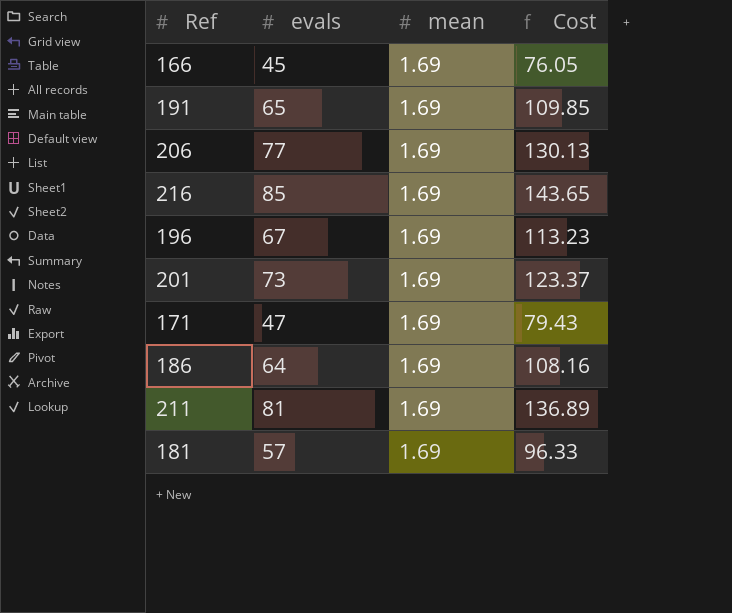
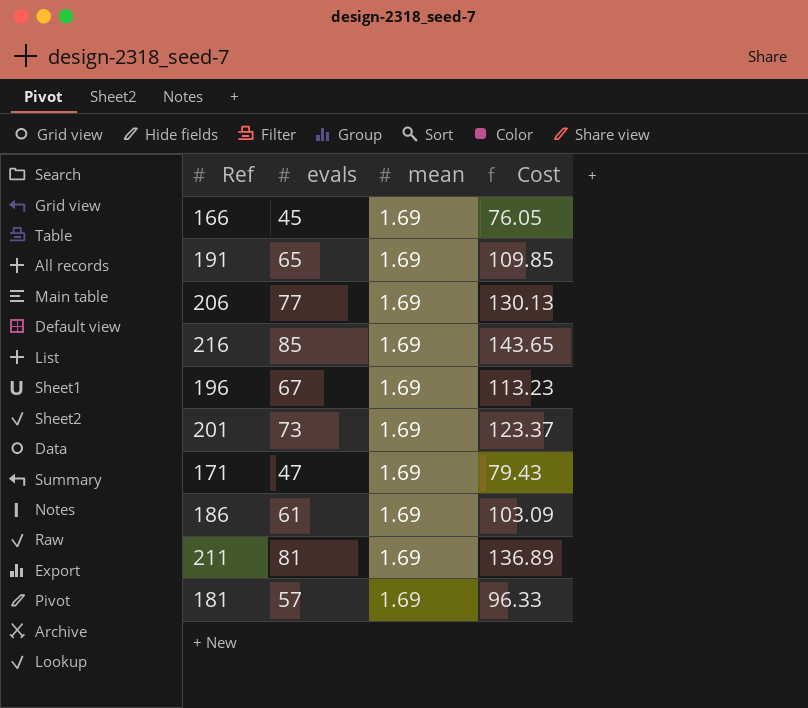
186 | evals: 64 -> 61
186 | Cost: 108.16 -> 103.09

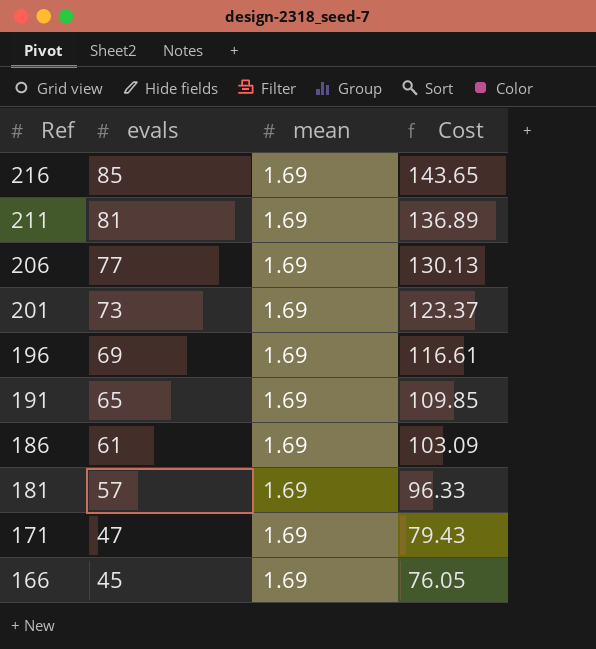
row order: none -> Ref descending
196 | evals: 67 -> 69
196 | Cost: 113.23 -> 116.61

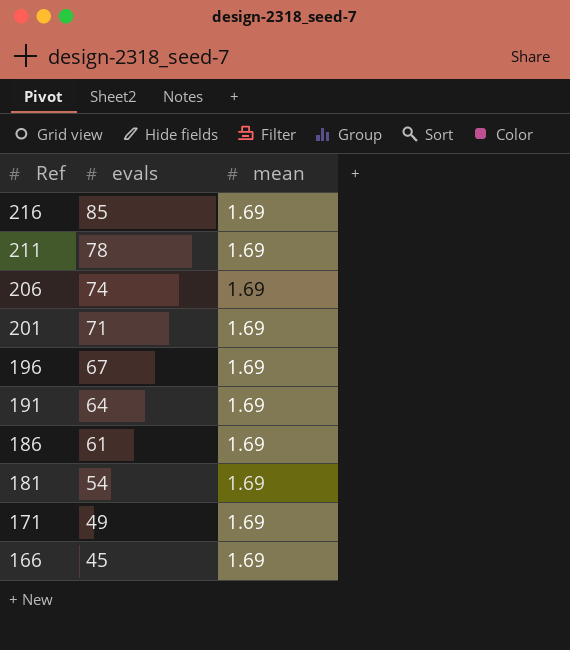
column Cost | formula: [evals] * [mean] -> none
211 | evals: 81 -> 78
206 | evals: 77 -> 74
201 | evals: 73 -> 71
196 | evals: 69 -> 67
191 | evals: 65 -> 64
181 | evals: 57 -> 54
171 | evals: 47 -> 49

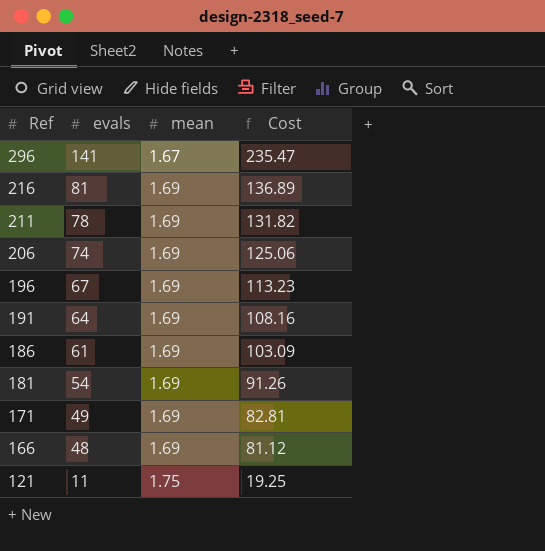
column Cost | formula: none -> [evals] * [mean]
row 201: 71 | 1.69 -> none
row 296: none -> 141 | 1.67 | 235.47
216 | evals: 85 -> 81
166 | evals: 45 -> 48
row 121: none -> 11 | 1.75 | 19.25

